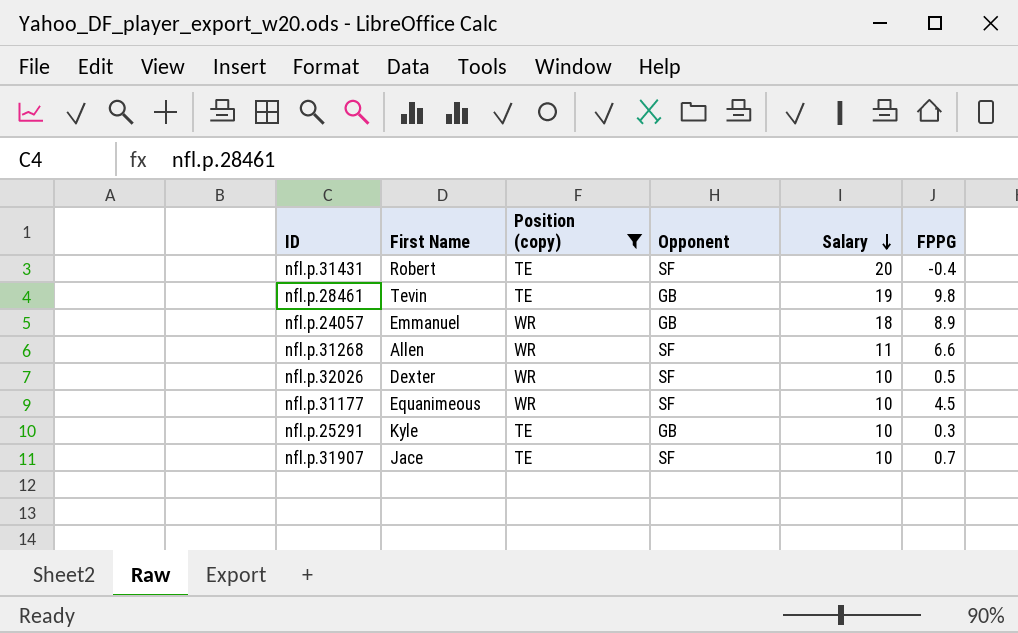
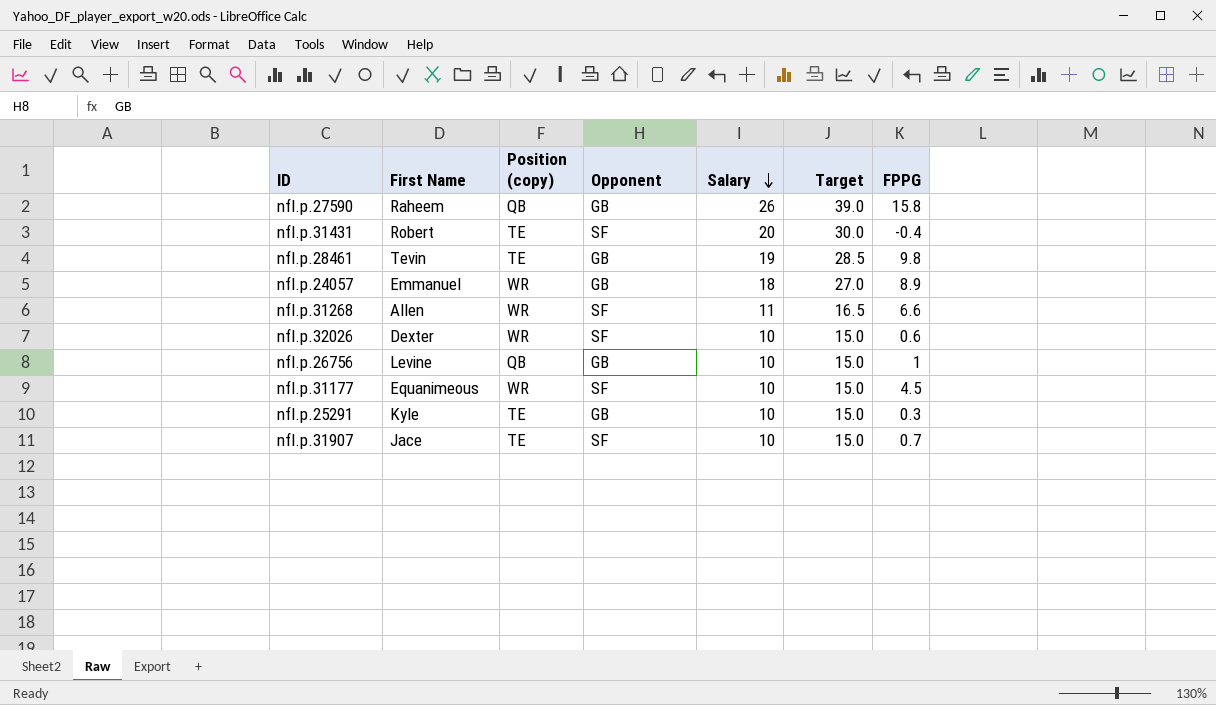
filter: Position (copy) != QB -> none
column Target | formula: none -> [Salary] * 1.5
nfl.p.32026 | FPPG: 0.5 -> 0.6

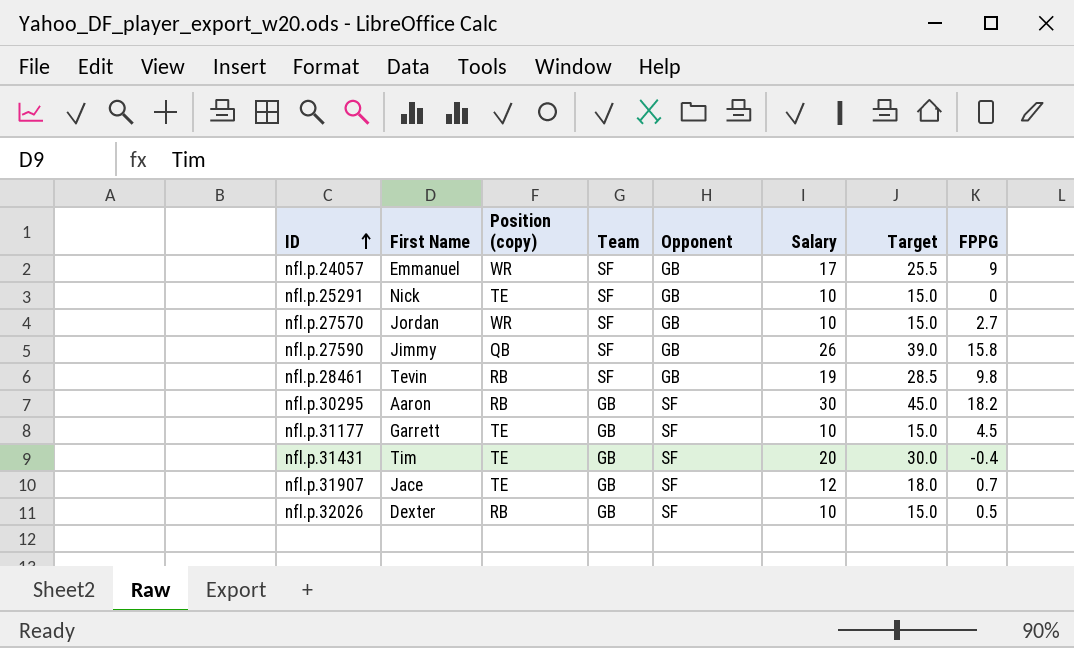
row order: Salary descending -> ID ascending
column Team | position: none -> 4
row nfl.p.31268: Allen | WR | SF | 11 | 16.5 | 6.6 -> none
row nfl.p.26756: Levine | QB | GB | 10 | 15.0 | 1 -> none
nfl.p.24057 | Salary: 18 -> 17
nfl.p.24057 | Target: 27.0 -> 25.5
nfl.p.24057 | FPPG: 8.9 -> 9
nfl.p.25291 | First Name: Kyle -> Nick
nfl.p.25291 | FPPG: 0.3 -> 0
row nfl.p.27570: none -> Jordan | WR | SF | GB | 10 | 15.0 | 2.7
nfl.p.27590 | First Name: Raheem -> Jimmy
nfl.p.28461 | Position (copy): TE -> RB
row nfl.p.30295: none -> Aaron | RB | GB | SF | 30 | 45.0 | 18.2
nfl.p.31177 | First Name: Equanimeous -> Garrett
nfl.p.31177 | Position (copy): WR -> TE
nfl.p.31431 | First Name: Robert -> Tim
nfl.p.31907 | Salary: 10 -> 12
nfl.p.31907 | Target: 15.0 -> 18.0
nfl.p.32026 | Position (copy): WR -> RB
nfl.p.32026 | FPPG: 0.6 -> 0.5

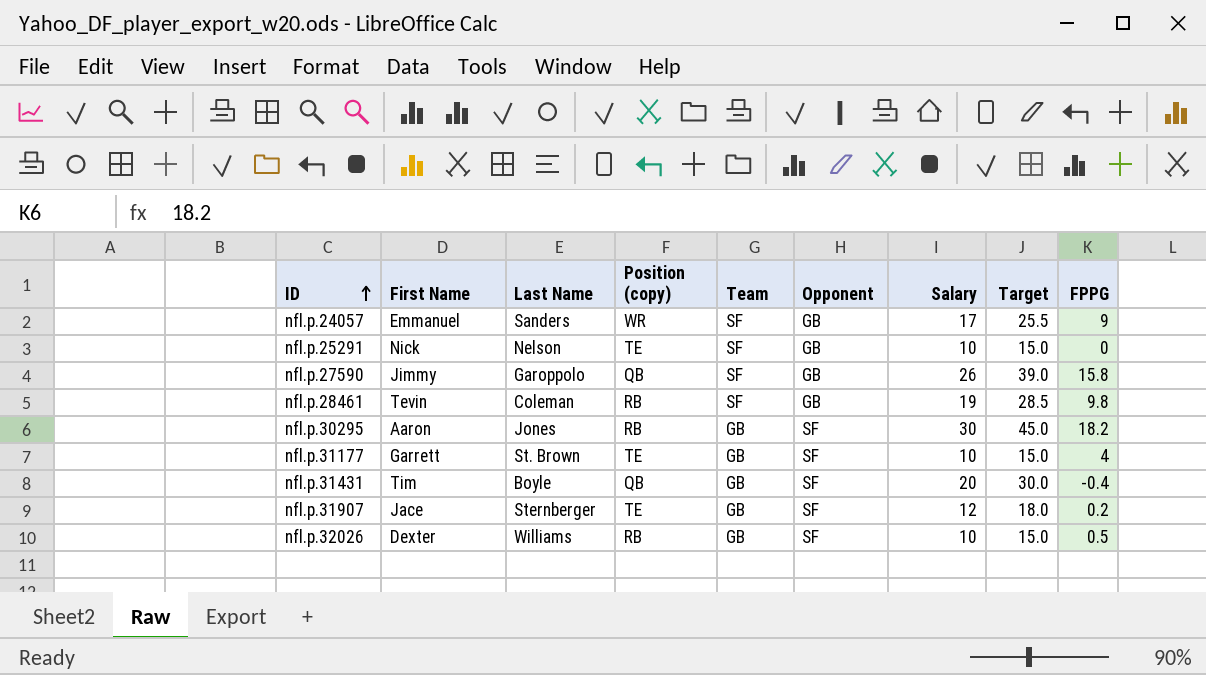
column Last Name | position: none -> 3
row nfl.p.27570: Jordan | WR | SF | GB | 10 | 15.0 | 2.7 -> none
nfl.p.31177 | FPPG: 4.5 -> 4
nfl.p.31431 | Position (copy): TE -> QB
nfl.p.31907 | FPPG: 0.7 -> 0.2

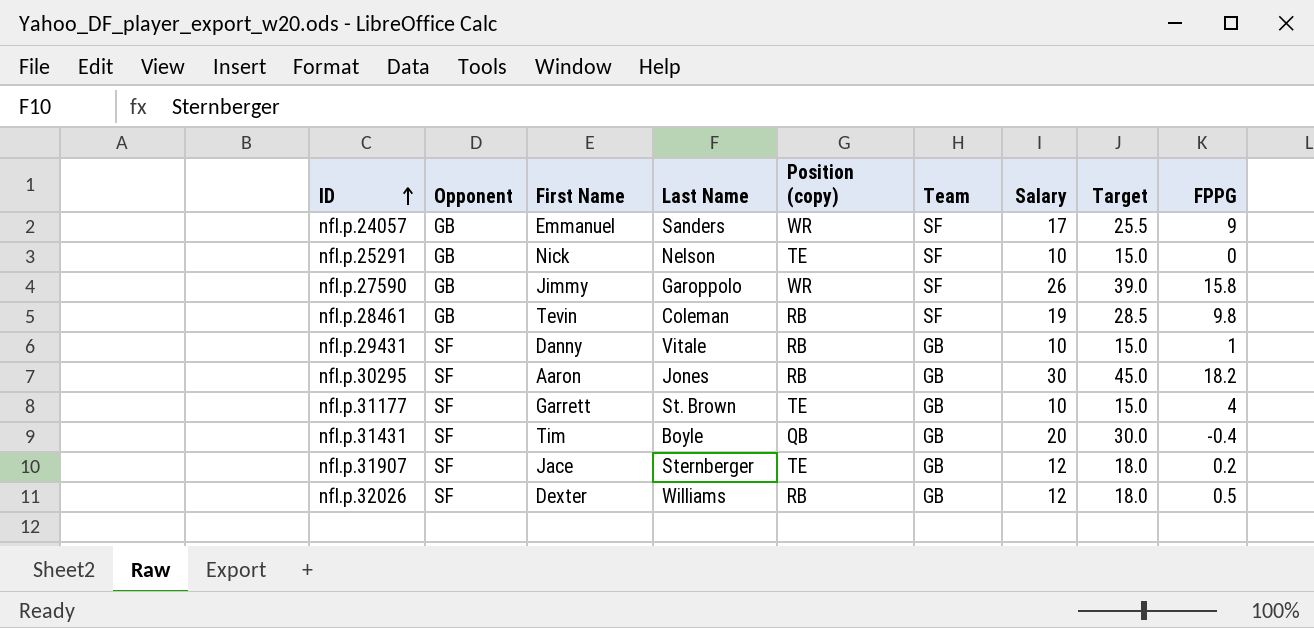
column Opponent | position: 6 -> 2
nfl.p.27590 | Position (copy): QB -> WR
row nfl.p.29431: none -> SF | Danny | Vitale | RB | GB | 10 | 15.0 | 1
nfl.p.32026 | Salary: 10 -> 12
nfl.p.32026 | Target: 15.0 -> 18.0

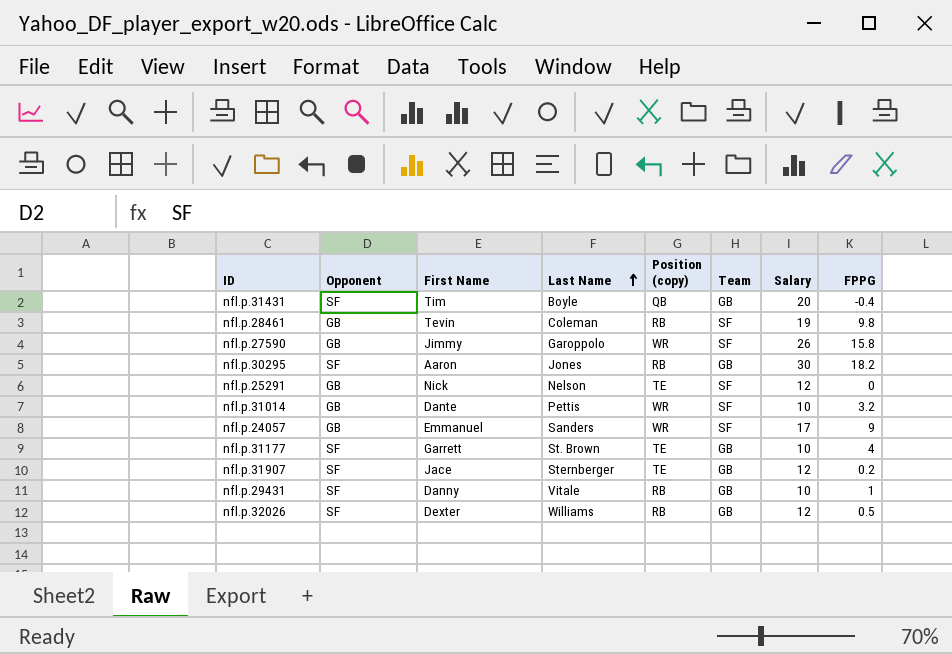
row order: ID ascending -> Last Name ascending
column Target | formula: [Salary] * 1.5 -> none
nfl.p.25291 | Salary: 10 -> 12
row nfl.p.31014: none -> GB | Dante | Pettis | WR | SF | 10 | 3.2

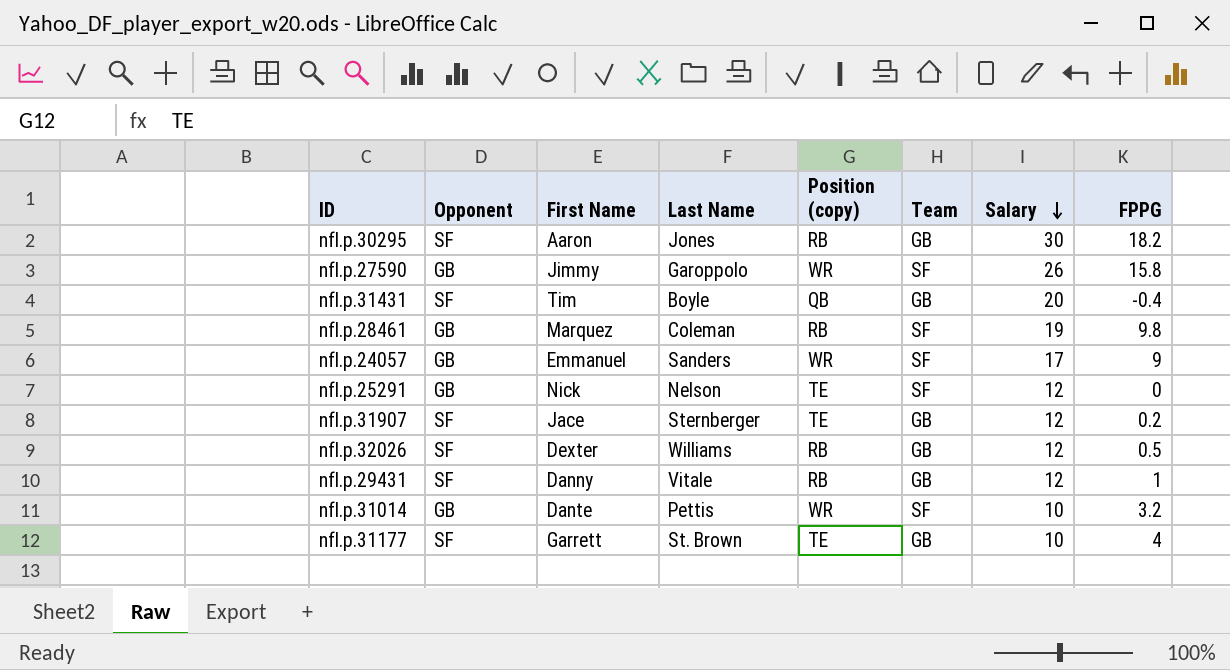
row order: Last Name ascending -> Salary descending
nfl.p.28461 | First Name: Tevin -> Marquez
nfl.p.29431 | Salary: 10 -> 12

